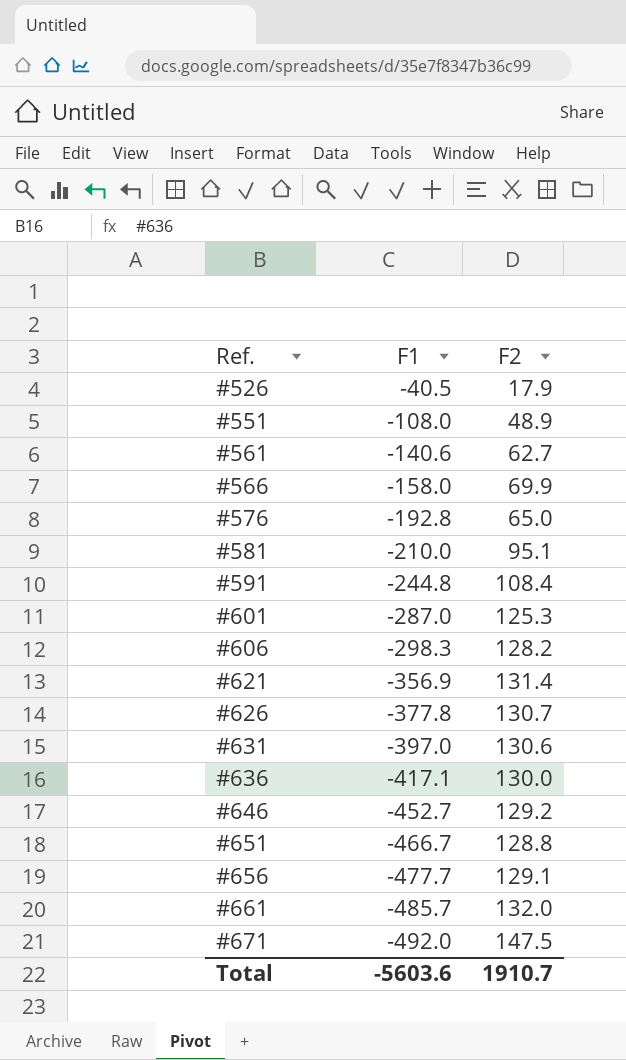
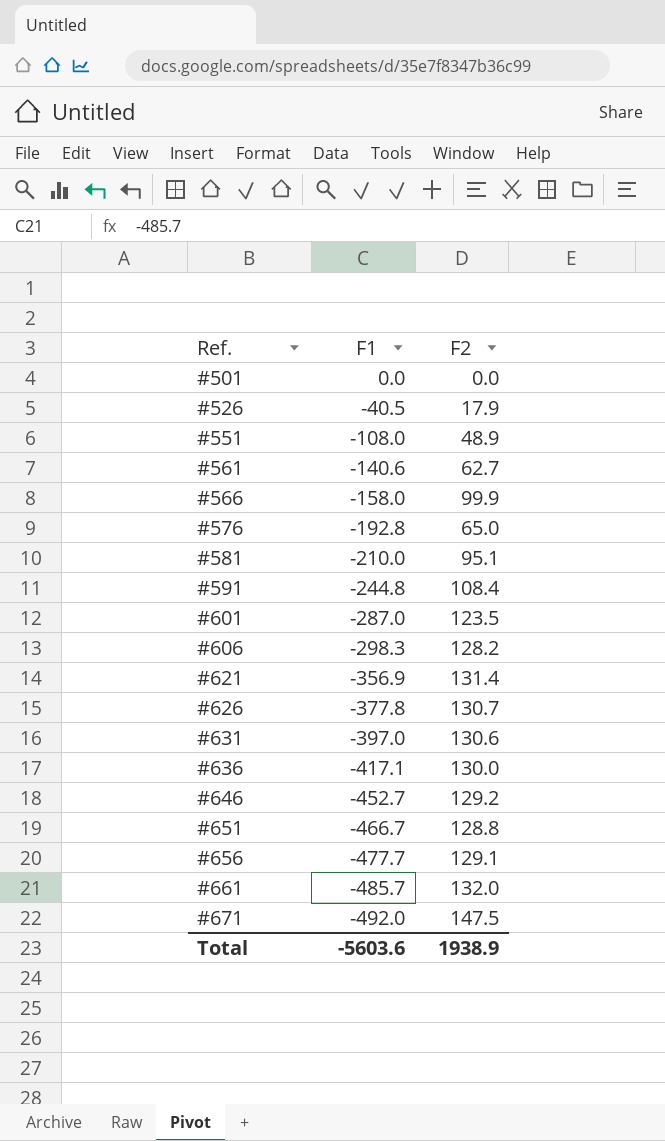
row #501: none -> 0.0 | 0.0
#566 | F2: 69.9 -> 99.9
#601 | F2: 125.3 -> 123.5
Total | F2: 1910.7 -> 1938.9

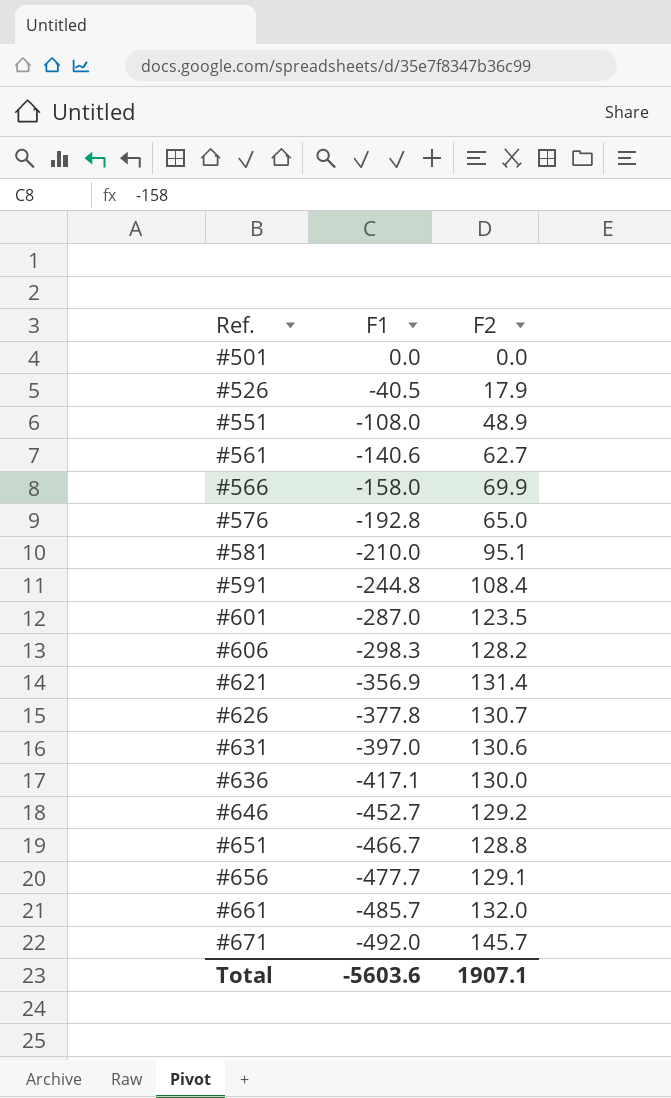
#566 | F2: 99.9 -> 69.9
#671 | F2: 147.5 -> 145.7
Total | F2: 1938.9 -> 1907.1

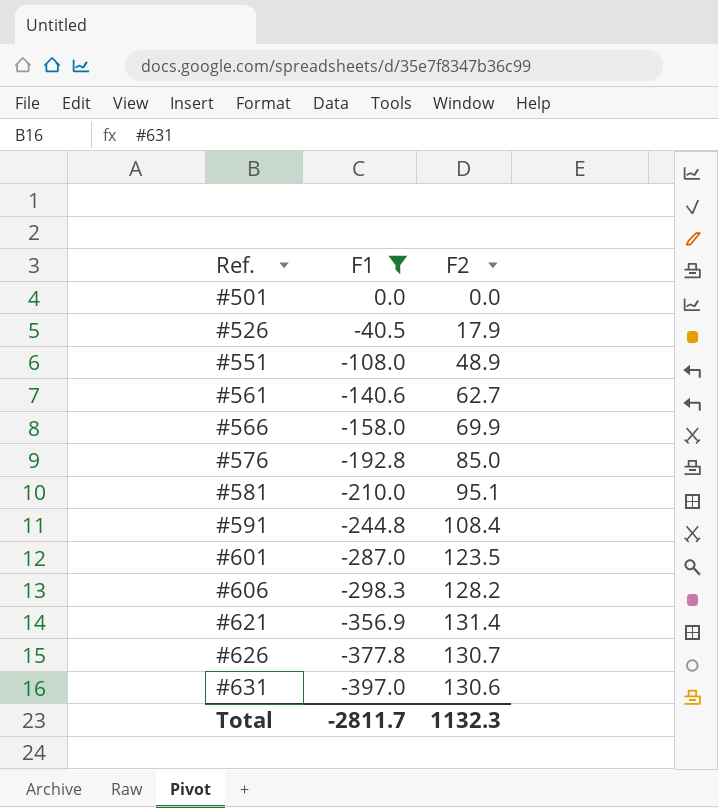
filter: none -> F1 >= -397.0
#576 | F2: 65.0 -> 85.0
Total | F1: -5603.6 -> -2811.7
Total | F2: 1907.1 -> 1132.3

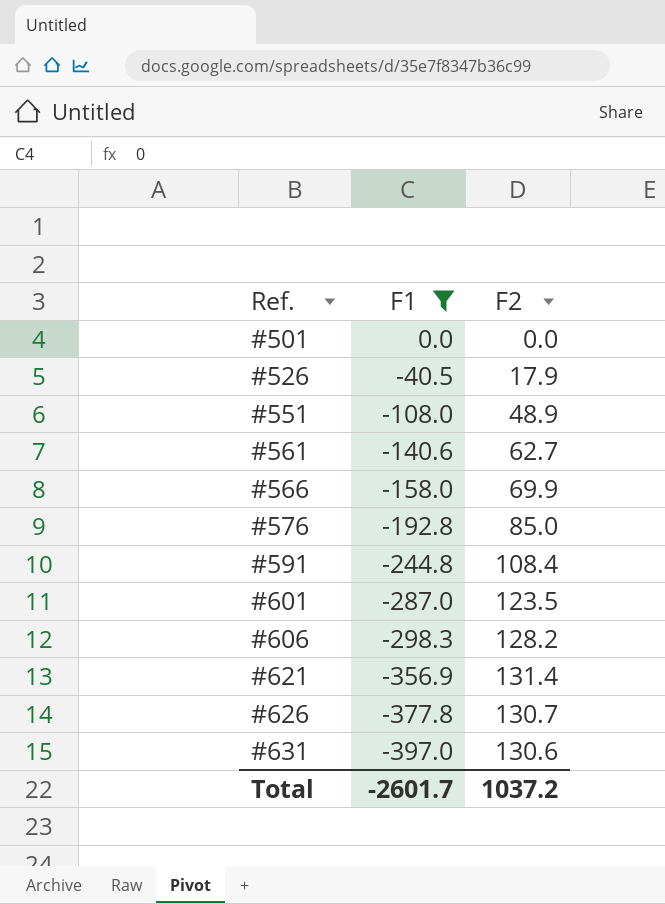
row #581: -210.0 | 95.1 -> none
Total | F1: -2811.7 -> -2601.7
Total | F2: 1132.3 -> 1037.2

